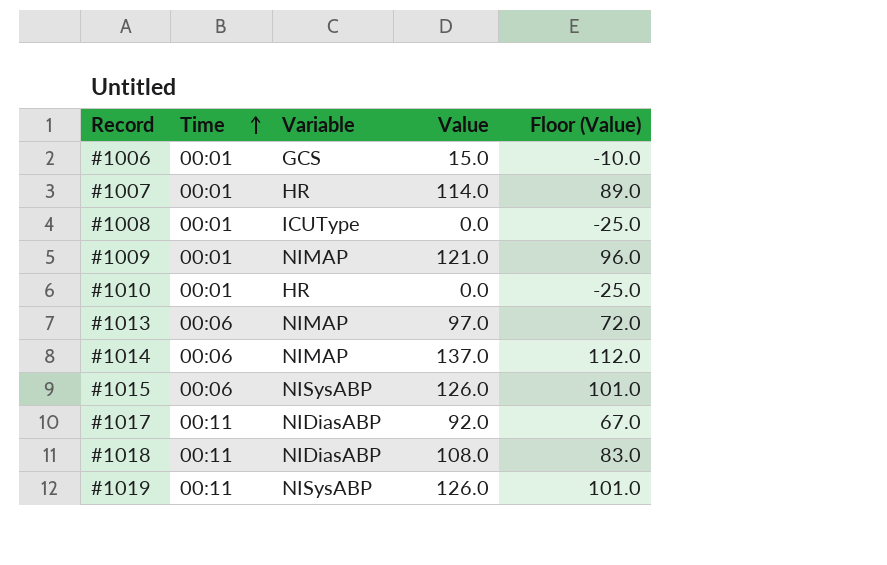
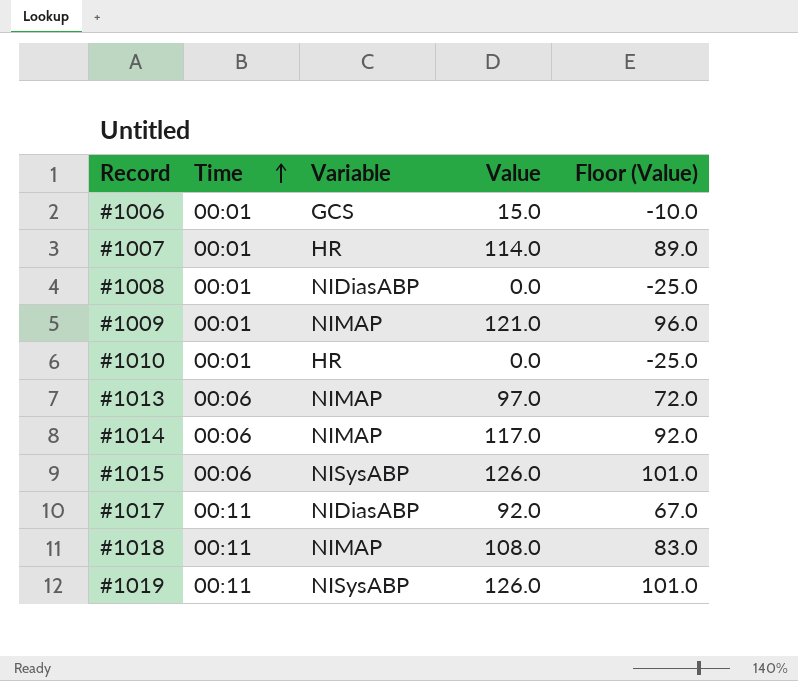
#1008 | Variable: ICUType -> NIDiasABP
#1014 | Value: 137.0 -> 117.0
#1014 | Floor (Value): 112.0 -> 92.0
#1018 | Variable: NIDiasABP -> NIMAP

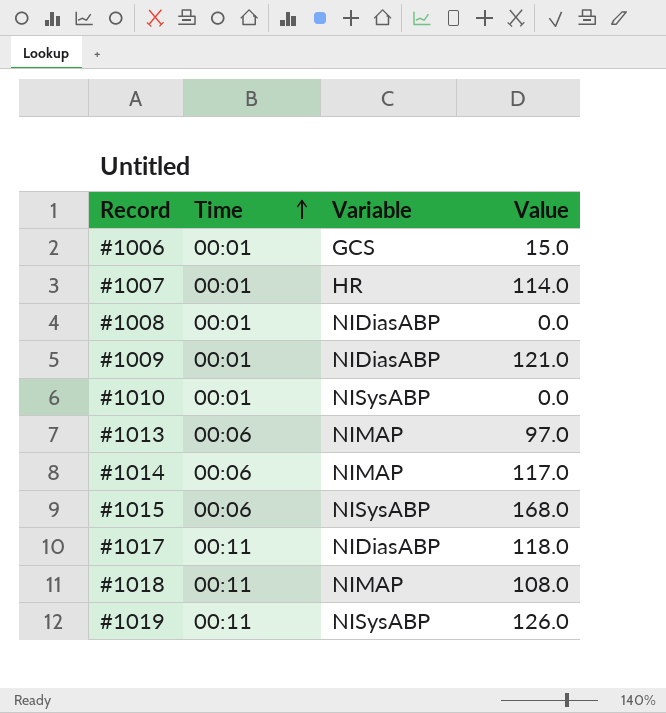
column Floor (Value) | formula: [Value] - 25 -> none
#1009 | Variable: NIMAP -> NIDiasABP
#1010 | Variable: HR -> NISysABP
#1015 | Value: 126.0 -> 168.0
#1017 | Value: 92.0 -> 118.0

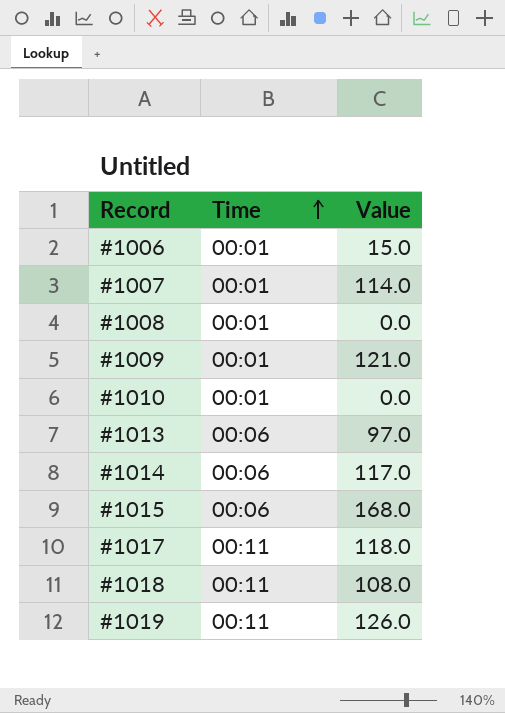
column Variable | position: 3 -> none

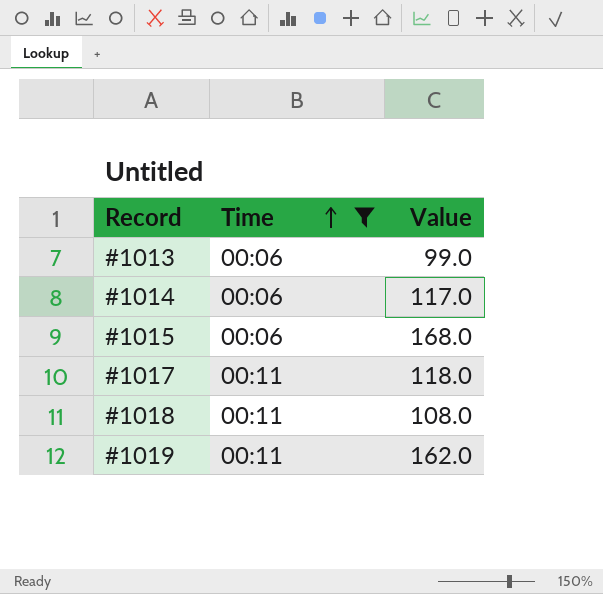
filter: none -> Time != 00:01
#1013 | Value: 97.0 -> 99.0
#1019 | Value: 126.0 -> 162.0

